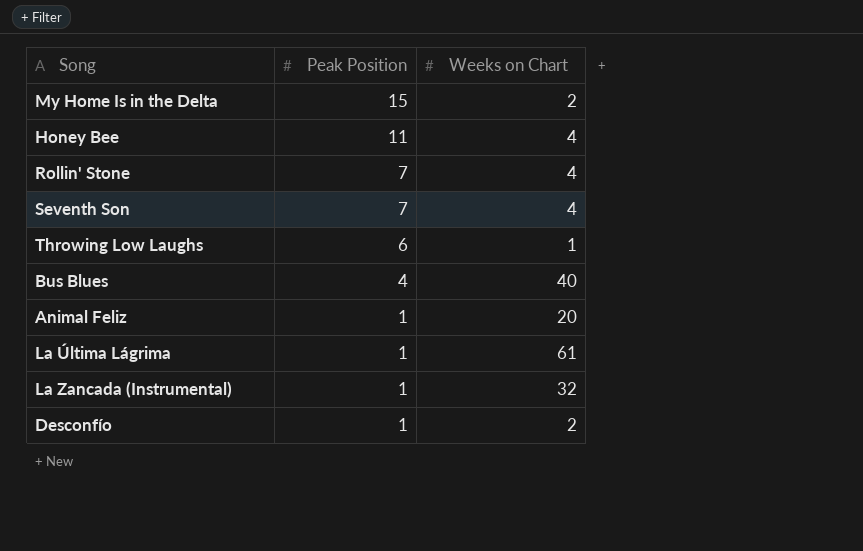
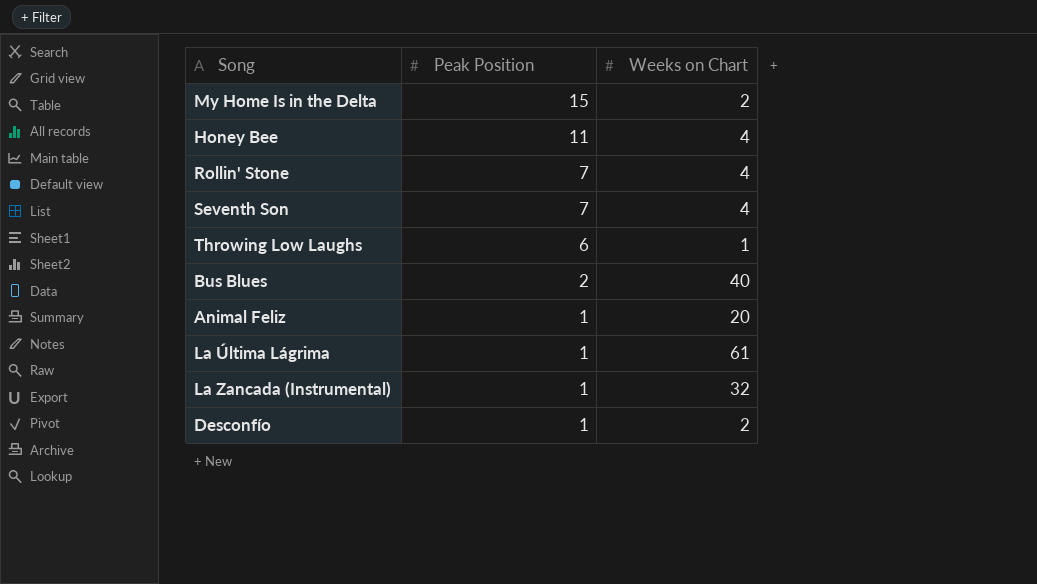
Bus Blues | Peak Position: 4 -> 2

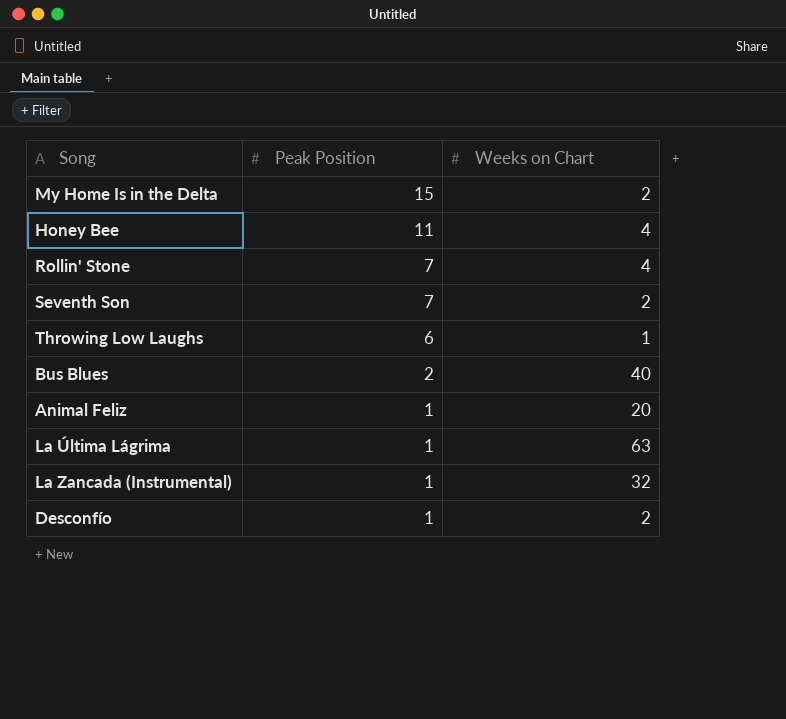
Seventh Son | Weeks on Chart: 4 -> 2
La Última Lágrima | Weeks on Chart: 61 -> 63

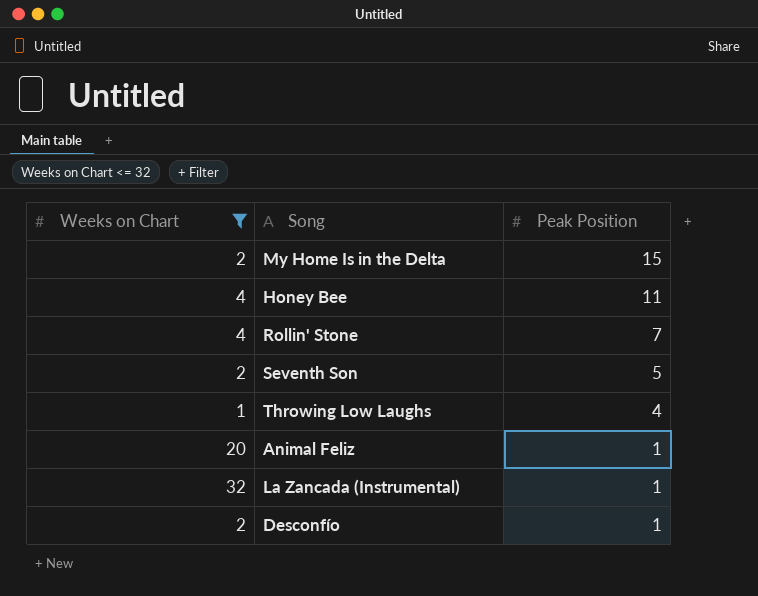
filter: none -> Weeks on Chart <= 32
column Weeks on Chart | position: 3 -> 1
Seventh Son | Peak Position: 7 -> 5
Throwing Low Laughs | Peak Position: 6 -> 4

